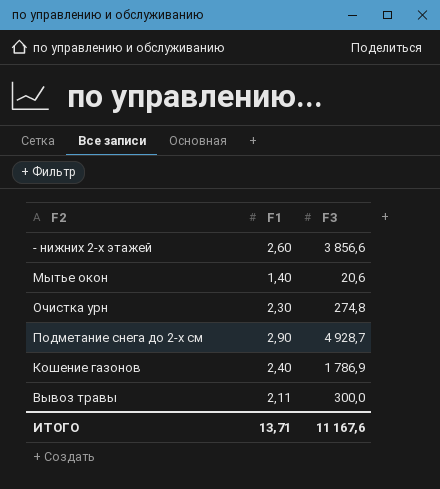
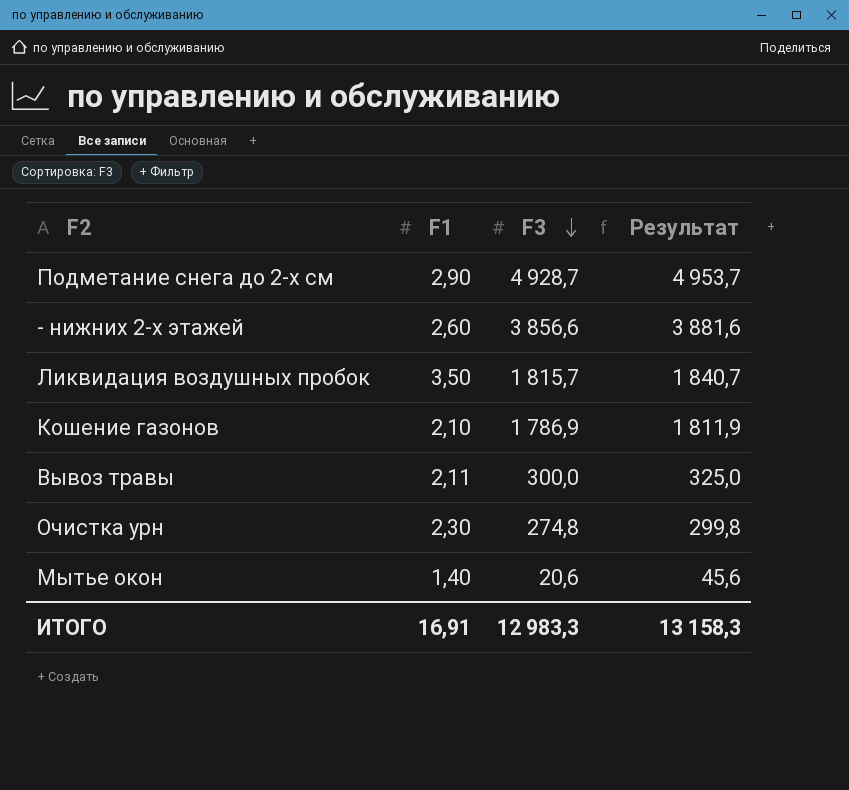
row order: none -> F3 descending
column Результат | formula: none -> [F3] + 25
row Ликвидация воздушных пробок: none -> 3,50 | 1 815,7 | 1 840,7
Кошение газонов | F1: 2,40 -> 2,10
ИТОГО | F1: 13,71 -> 16,91
ИТОГО | F3: 11 167,6 -> 12 983,3

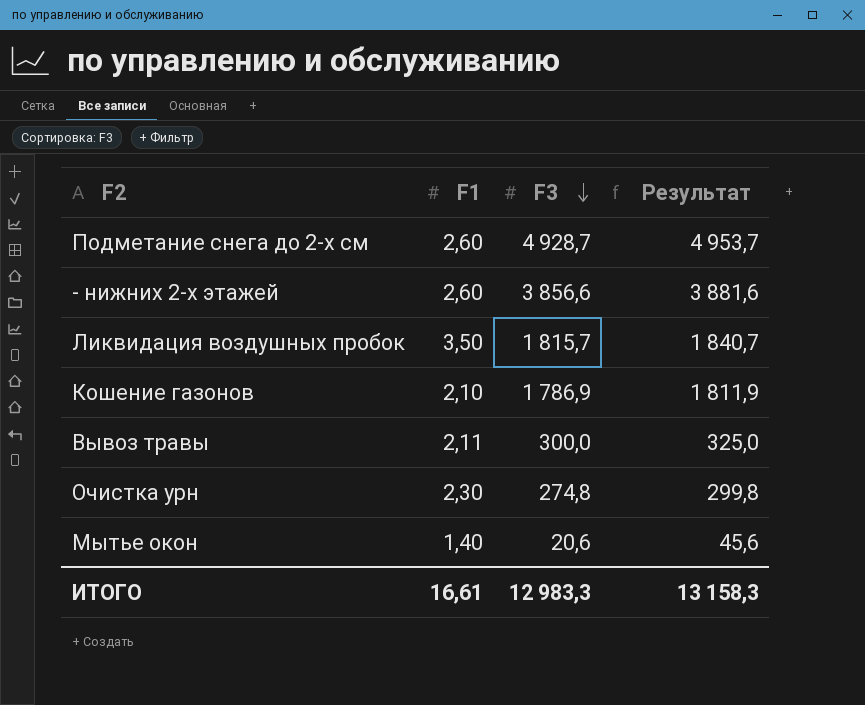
Подметание снега до 2-х см | F1: 2,90 -> 2,60
ИТОГО | F1: 16,91 -> 16,61

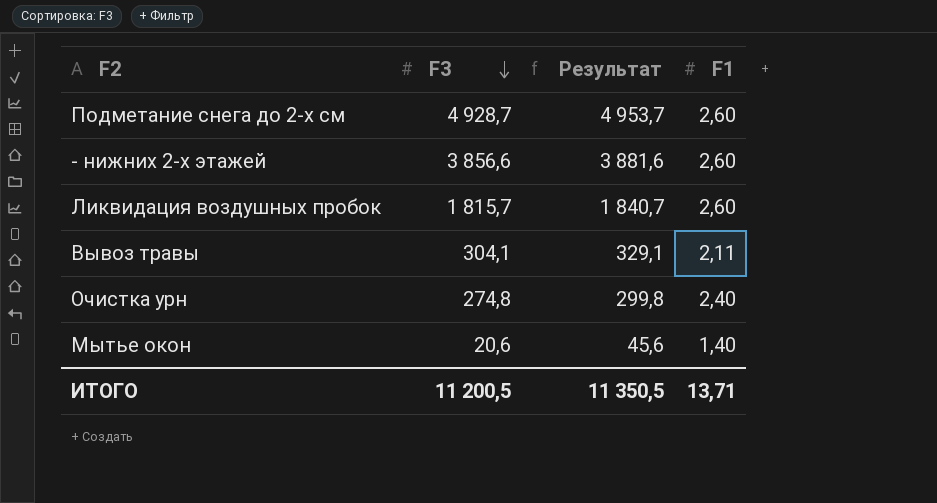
column F1 | position: 2 -> 4
row Кошение газонов: 2,10 | 1 786,9 | 1 811,9 -> none
Ликвидация воздушных пробок | F1: 3,50 -> 2,60
Вывоз травы | F3: 300,0 -> 304,1
Вывоз травы | Результат: 325,0 -> 329,1
Очистка урн | F1: 2,30 -> 2,40
ИТОГО | F3: 12 983,3 -> 11 200,5
ИТОГО | Результат: 13 158,3 -> 11 350,5
ИТОГО | F1: 16,61 -> 13,71

